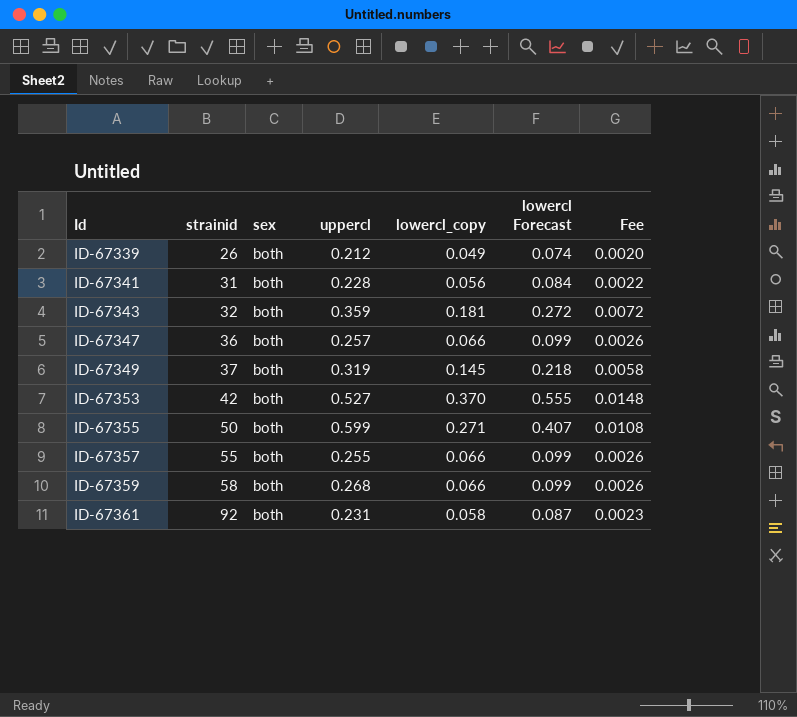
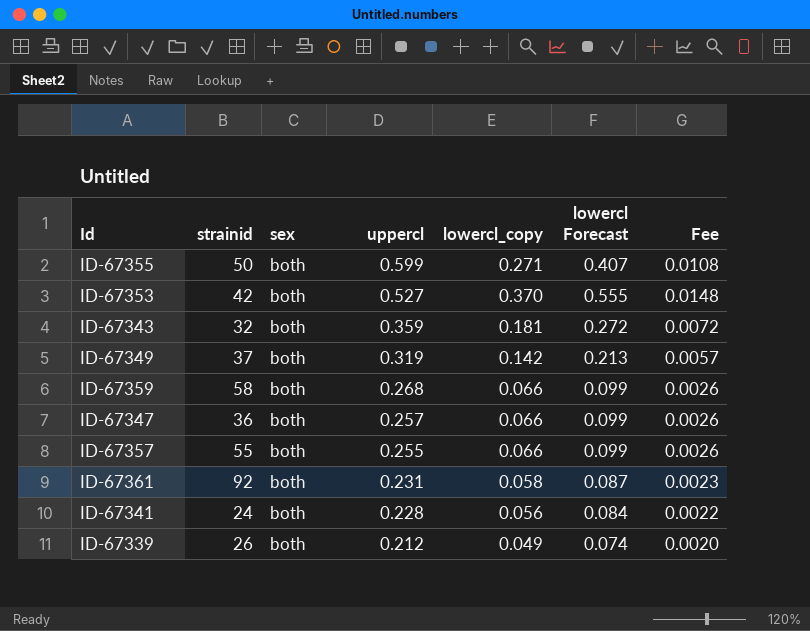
row order: Id ascending -> uppercl descending
ID-67349 | lowercl_copy: 0.145 -> 0.142
ID-67349 | lowercl Forecast: 0.218 -> 0.213
ID-67349 | Fee: 0.0058 -> 0.0057
ID-67341 | strainid: 31 -> 24

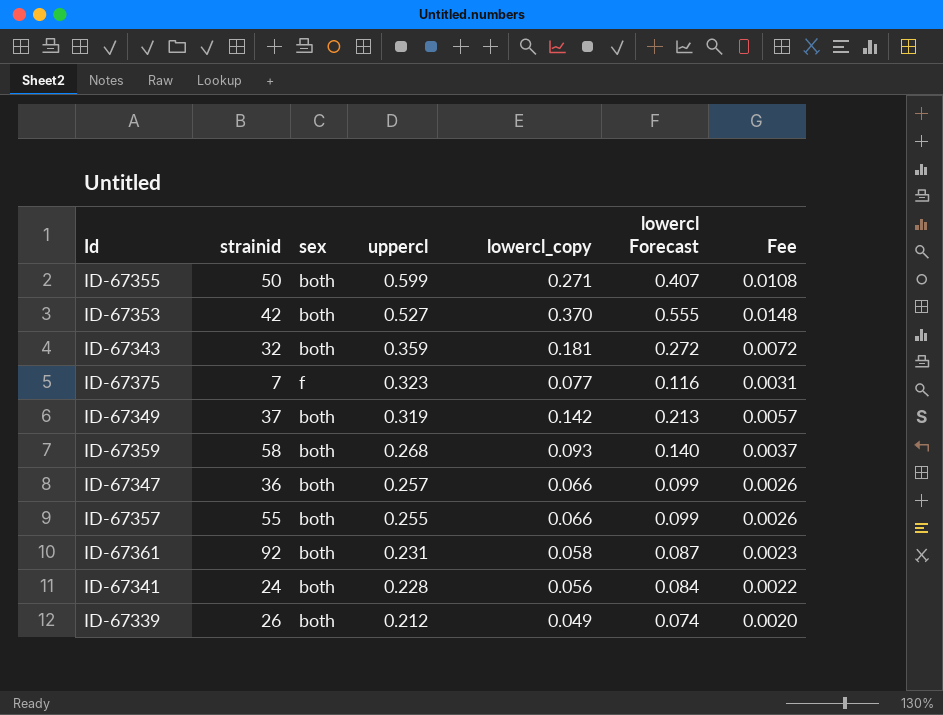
row ID-67375: none -> 7 | f | 0.323 | 0.077 | 0.116 | 0.0031
ID-67359 | lowercl_copy: 0.066 -> 0.093
ID-67359 | lowercl Forecast: 0.099 -> 0.140
ID-67359 | Fee: 0.0026 -> 0.0037

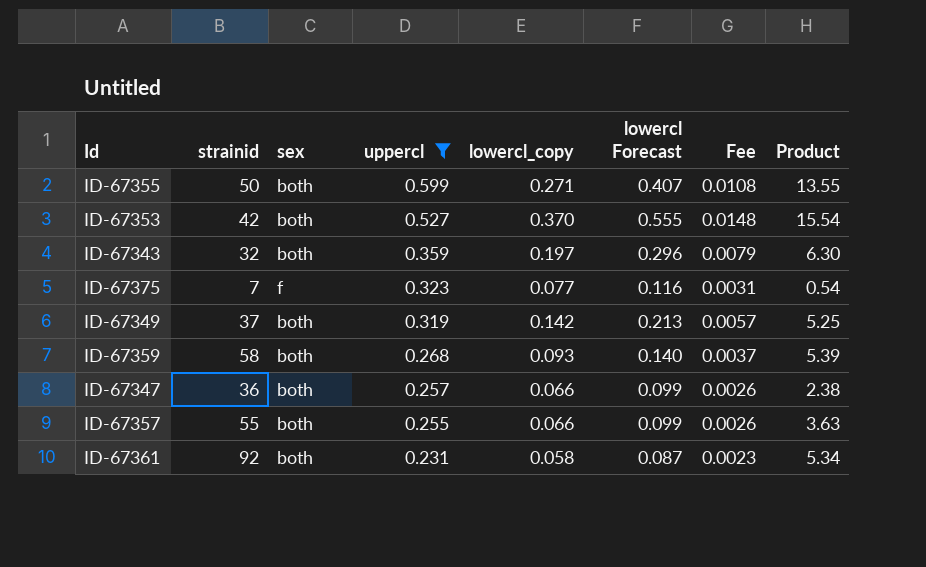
filter: none -> uppercl >= 0.231
column Product | formula: none -> [strainid] * [lowercl_copy]
ID-67343 | lowercl_copy: 0.181 -> 0.197
ID-67343 | lowercl Forecast: 0.272 -> 0.296
ID-67343 | Fee: 0.0072 -> 0.0079

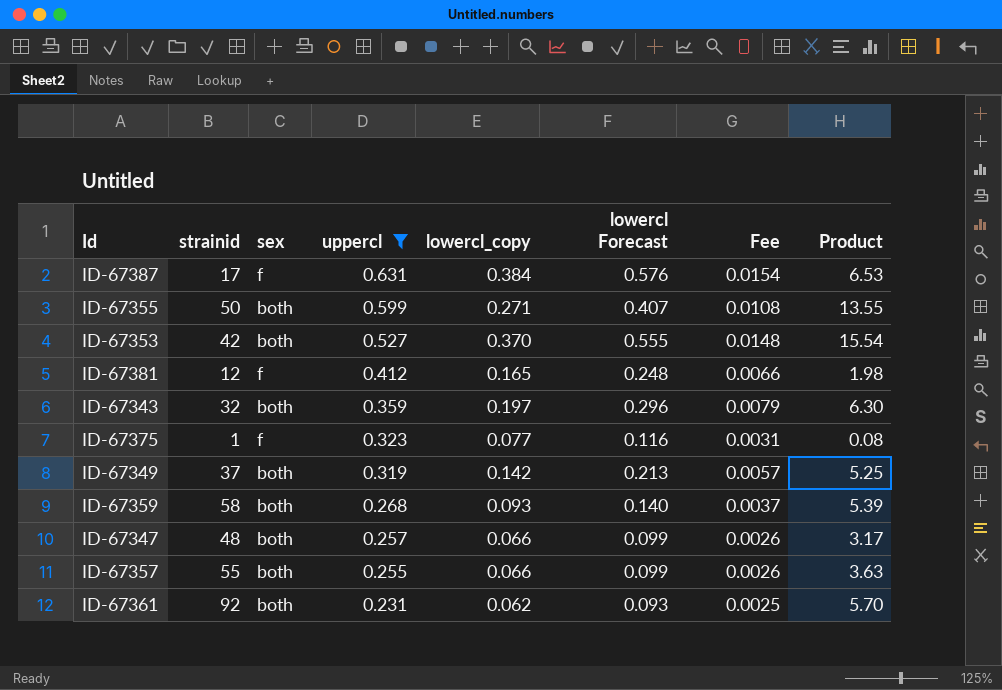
row ID-67387: none -> 17 | f | 0.631 | 0.384 | 0.576 | 0.0154 | 6.53
row ID-67381: none -> 12 | f | 0.412 | 0.165 | 0.248 | 0.0066 | 1.98
ID-67375 | strainid: 7 -> 1
ID-67375 | Product: 0.54 -> 0.08
ID-67347 | strainid: 36 -> 48
ID-67347 | Product: 2.38 -> 3.17
ID-67361 | lowercl_copy: 0.058 -> 0.062
ID-67361 | lowercl Forecast: 0.087 -> 0.093
ID-67361 | Fee: 0.0023 -> 0.0025
ID-67361 | Product: 5.34 -> 5.70

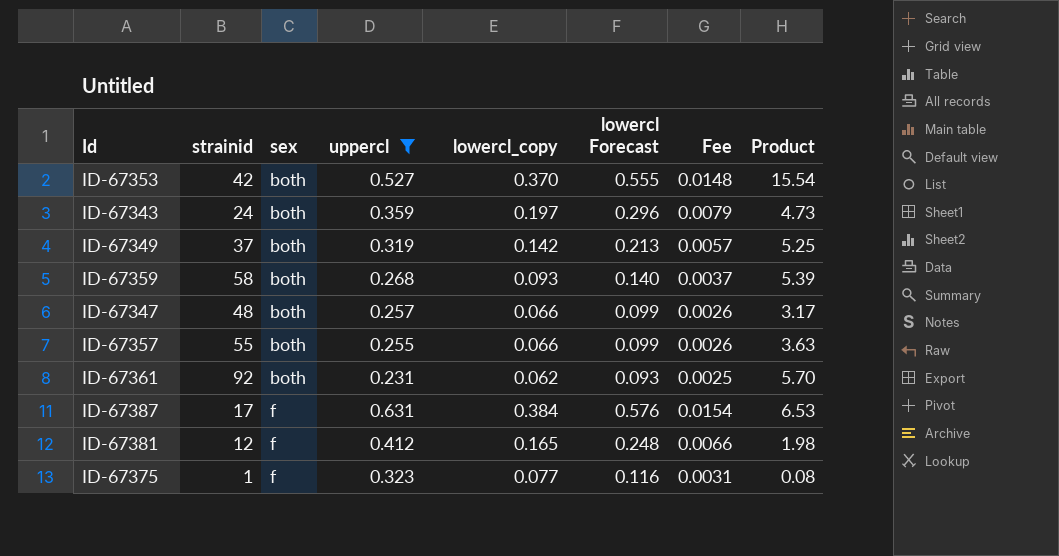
row order: uppercl descending -> sex ascending
row ID-67355: 50 | both | 0.599 | 0.271 | 0.407 | 0.0108 | 13.55 -> none
ID-67343 | strainid: 32 -> 24
ID-67343 | Product: 6.30 -> 4.73

